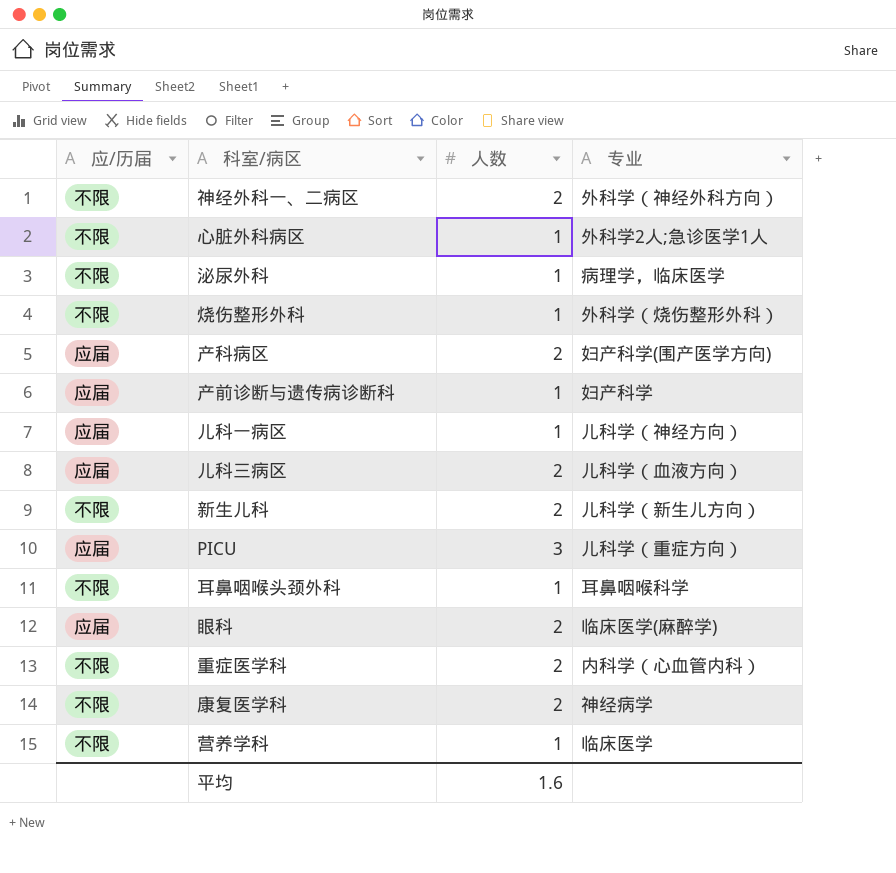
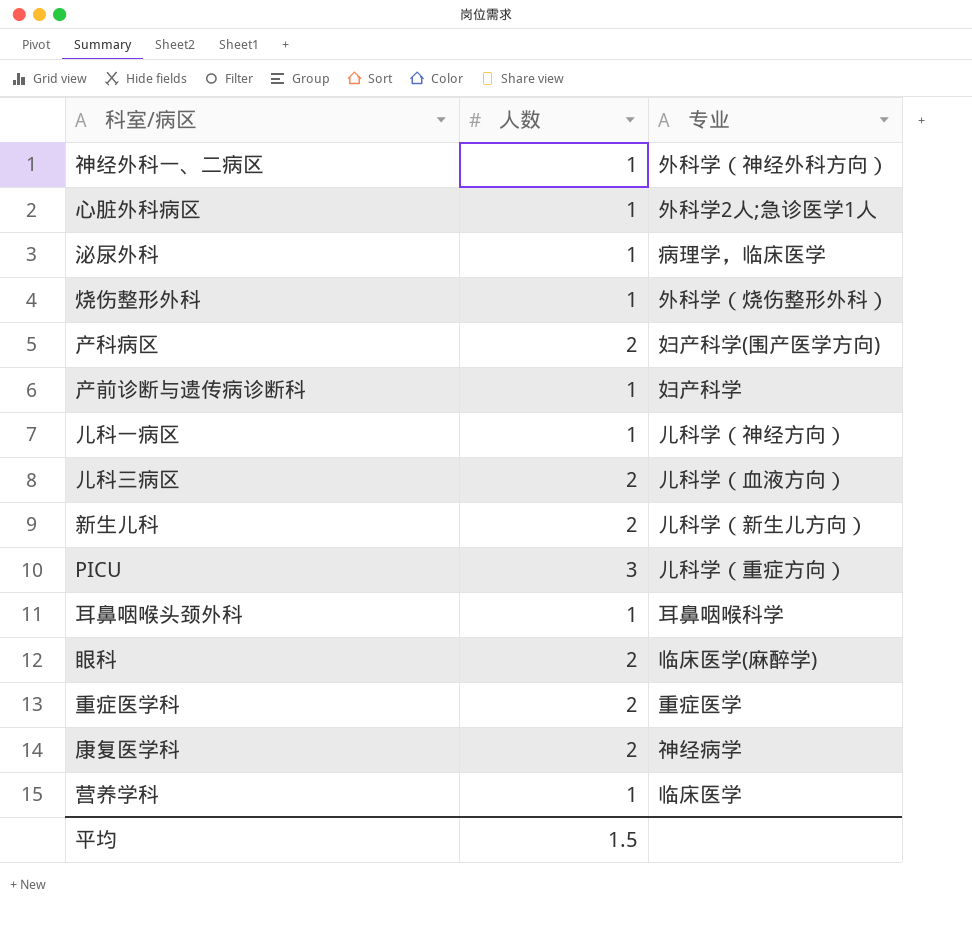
column 应/历届 | position: 1 -> none
神经外科一、二病区 | 人数: 2 -> 1
重症医学科 | 专业: 内科学（心血管内科） -> 重症医学
平均 | 人数: 1.6 -> 1.5

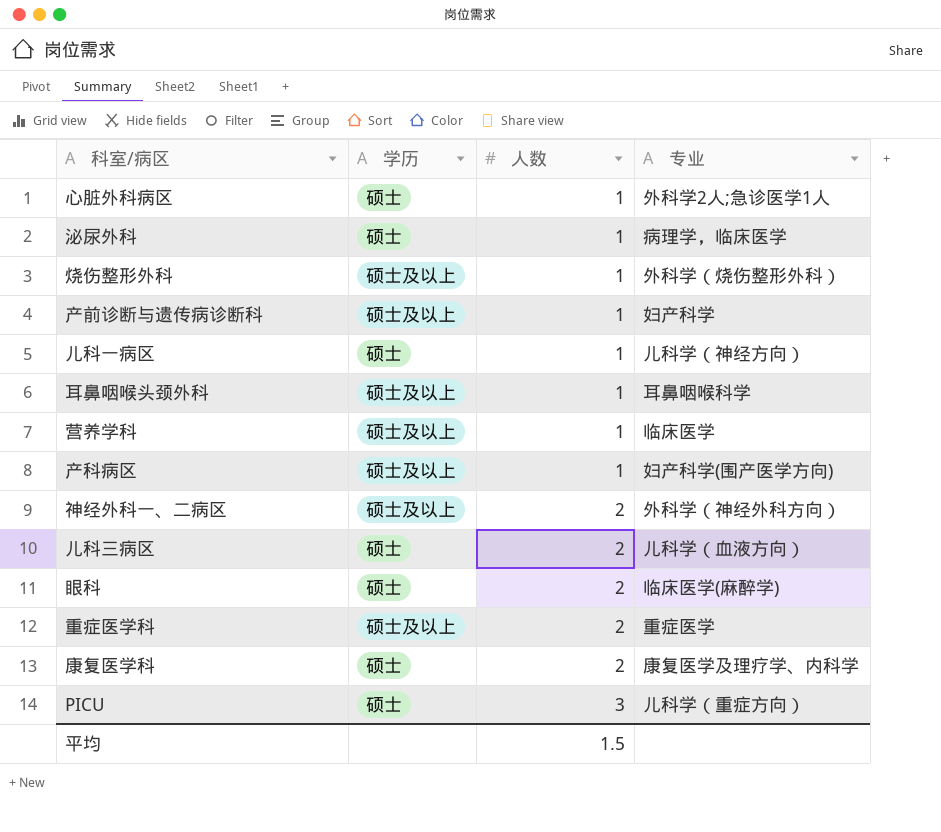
row order: none -> 人数 ascending
column 学历 | position: none -> 2
row 新生儿科: 2 | 儿科学（新生儿方向） -> none
产科病区 | 人数: 2 -> 1
神经外科一、二病区 | 人数: 1 -> 2
康复医学科 | 专业: 神经病学 -> 康复医学及理疗学、内科学

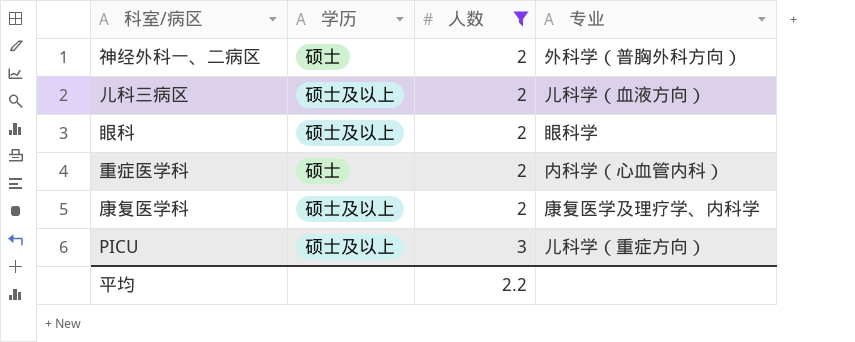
filter: none -> 人数 != 1
神经外科一、二病区 | 学历: 硕士及以上 -> 硕士
神经外科一、二病区 | 专业: 外科学（神经外科方向） -> 外科学（普胸外科方向）
儿科三病区 | 学历: 硕士 -> 硕士及以上
眼科 | 学历: 硕士 -> 硕士及以上
眼科 | 专业: 临床医学(麻醉学) -> 眼科学
重症医学科 | 学历: 硕士及以上 -> 硕士
重症医学科 | 专业: 重症医学 -> 内科学（心血管内科）
康复医学科 | 学历: 硕士 -> 硕士及以上
PICU | 学历: 硕士 -> 硕士及以上
平均 | 人数: 1.5 -> 2.2

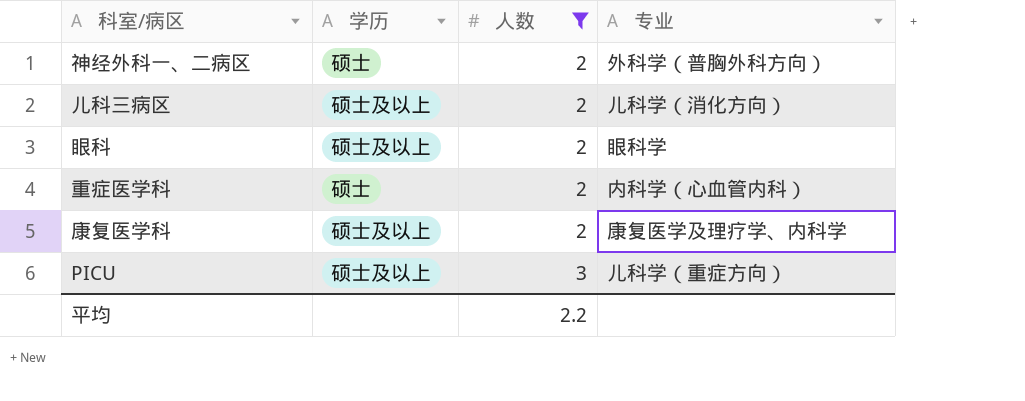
儿科三病区 | 专业: 儿科学（血液方向） -> 儿科学（消化方向）

